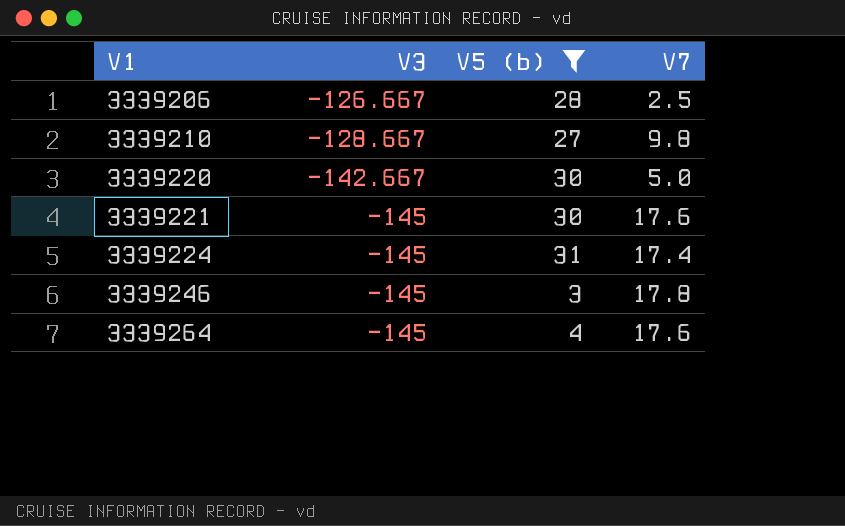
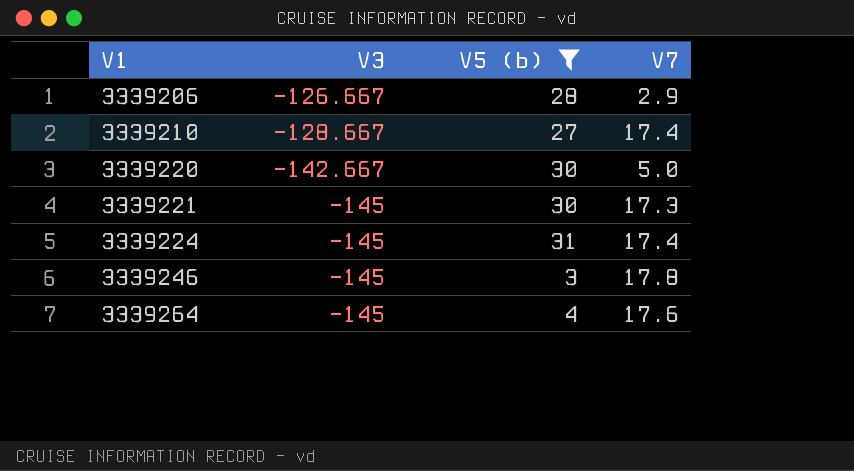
3339206 | V7: 2.5 -> 2.9
3339210 | V7: 9.8 -> 17.4
3339221 | V7: 17.6 -> 17.3

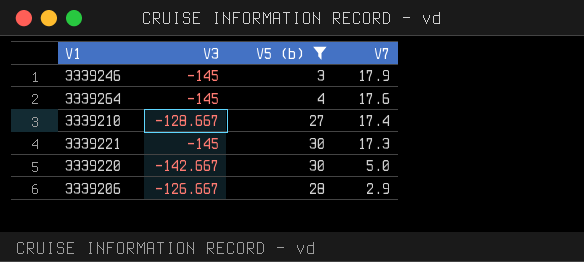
row order: V1 ascending -> V7 descending
row 3339224: -145 | 31 | 17.4 -> none
3339246 | V7: 17.8 -> 17.9

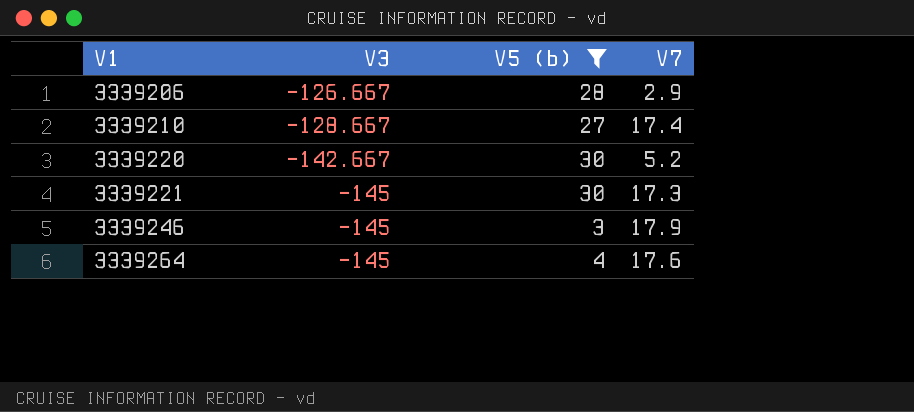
row order: V7 descending -> V1 ascending
3339220 | V7: 5.0 -> 5.2

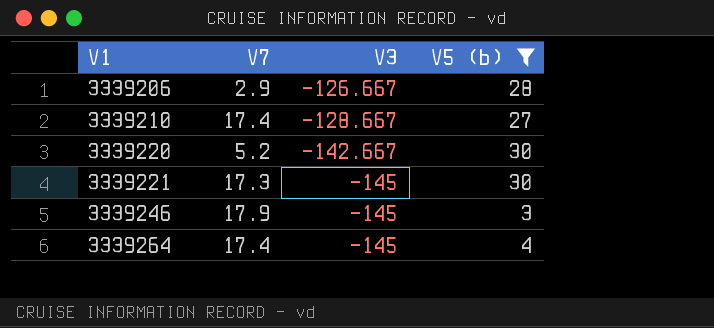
column V7 | position: 4 -> 2
3339264 | V7: 17.6 -> 17.4

